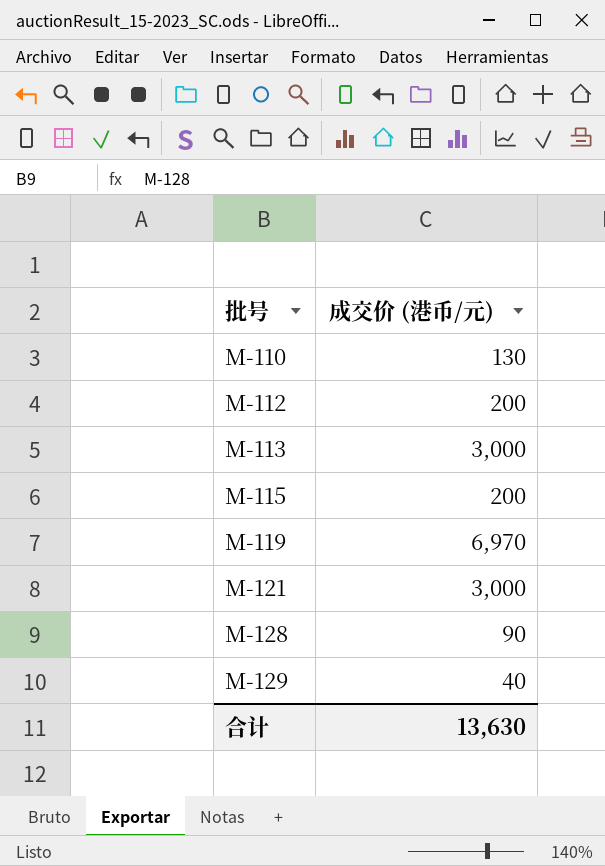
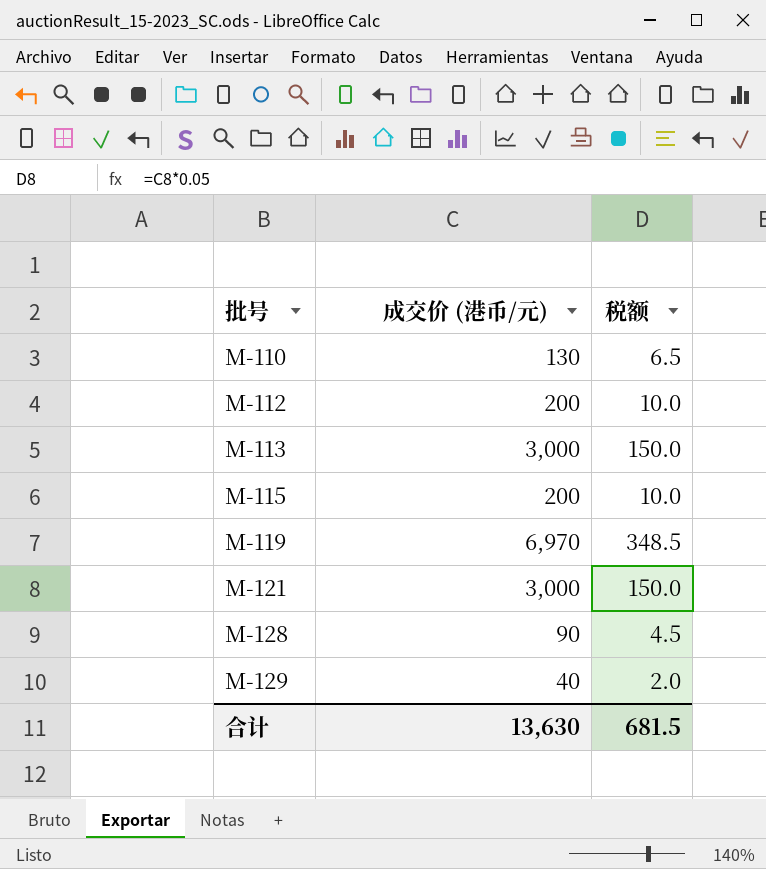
column 税额 | formula: none -> [成交价 (港币/元)] * 0.05

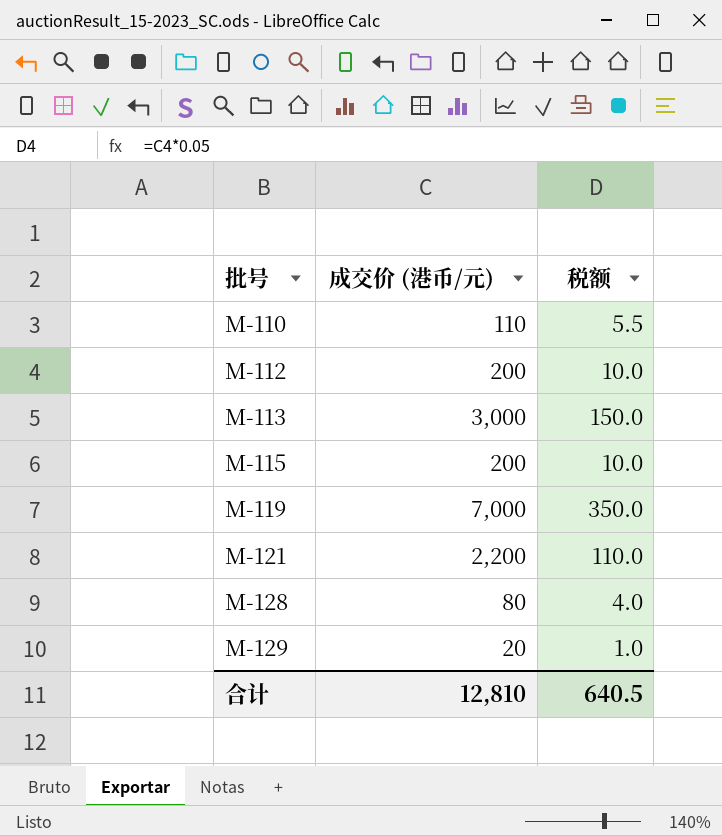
M-110 | 成交价 (港币/元): 130 -> 110
M-110 | 税额: 6.5 -> 5.5
M-119 | 成交价 (港币/元): 6,970 -> 7,000
M-119 | 税额: 348.5 -> 350.0
M-121 | 成交价 (港币/元): 3,000 -> 2,200
M-121 | 税额: 150.0 -> 110.0
M-128 | 成交价 (港币/元): 90 -> 80
M-128 | 税额: 4.5 -> 4.0
M-129 | 成交价 (港币/元): 40 -> 20
M-129 | 税额: 2.0 -> 1.0
合计 | 成交价 (港币/元): 13,630 -> 12,810
合计 | 税额: 681.5 -> 640.5

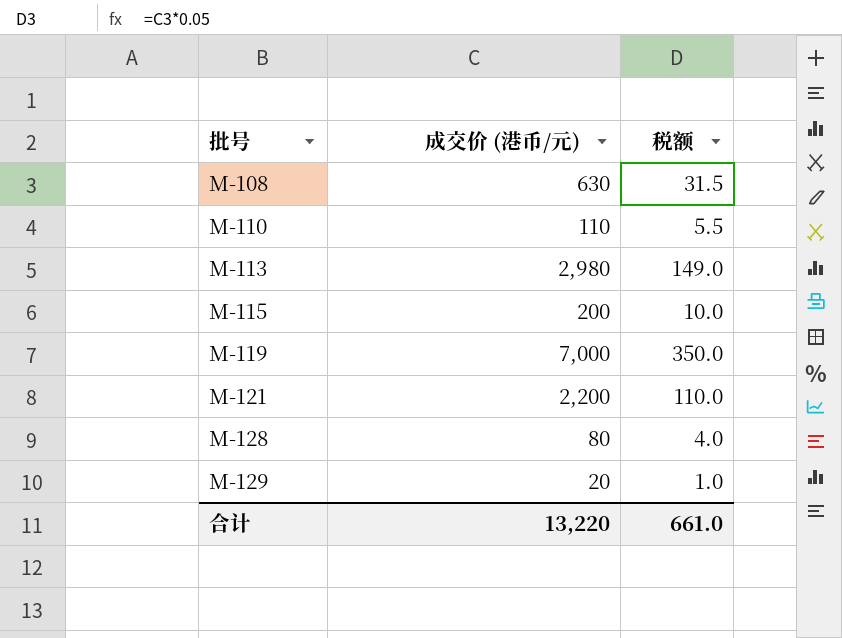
row M-112: 200 | 10.0 -> none
row M-108: none -> 630 | 31.5
M-113 | 成交价 (港币/元): 3,000 -> 2,980
M-113 | 税额: 150.0 -> 149.0
合计 | 成交价 (港币/元): 12,810 -> 13,220
合计 | 税额: 640.5 -> 661.0

